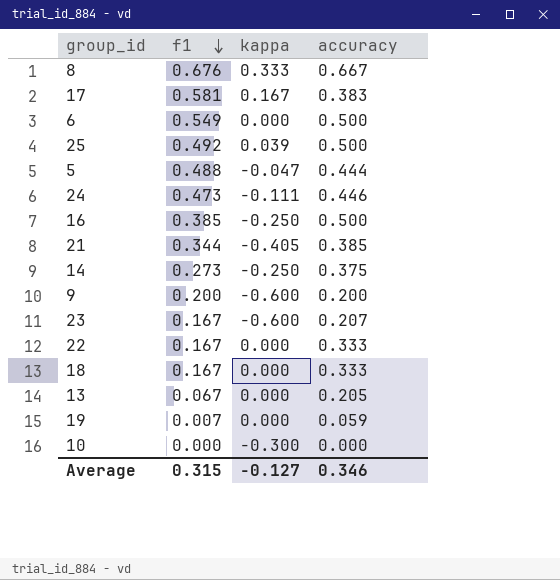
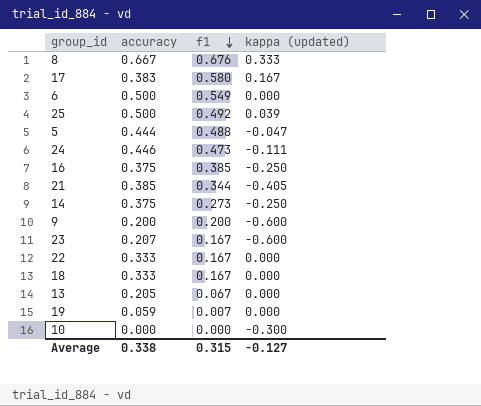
column accuracy | position: 4 -> 2
column name: kappa -> kappa (updated)
17 | f1: 0.581 -> 0.580
16 | accuracy: 0.500 -> 0.375
Average | accuracy: 0.346 -> 0.338

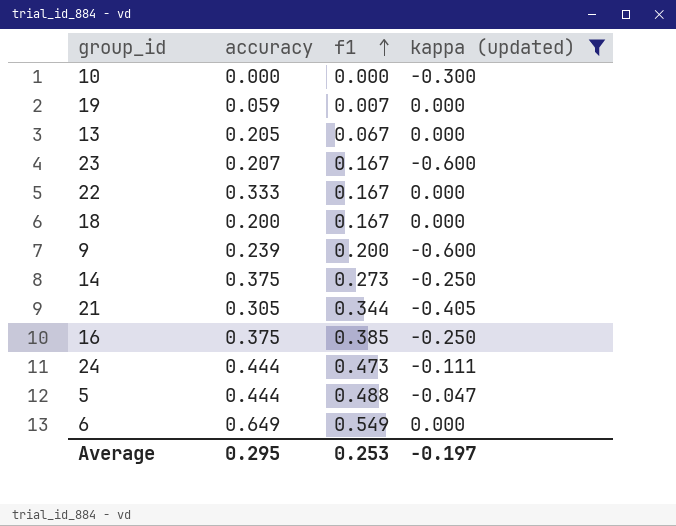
filter: none -> kappa (updated) <= 0.000
row order: f1 descending -> f1 ascending
18 | accuracy: 0.333 -> 0.200
9 | accuracy: 0.200 -> 0.239
21 | accuracy: 0.385 -> 0.305
24 | accuracy: 0.446 -> 0.444
6 | accuracy: 0.500 -> 0.649
Average | accuracy: 0.338 -> 0.295
Average | f1: 0.315 -> 0.253
Average | kappa (updated): -0.127 -> -0.197

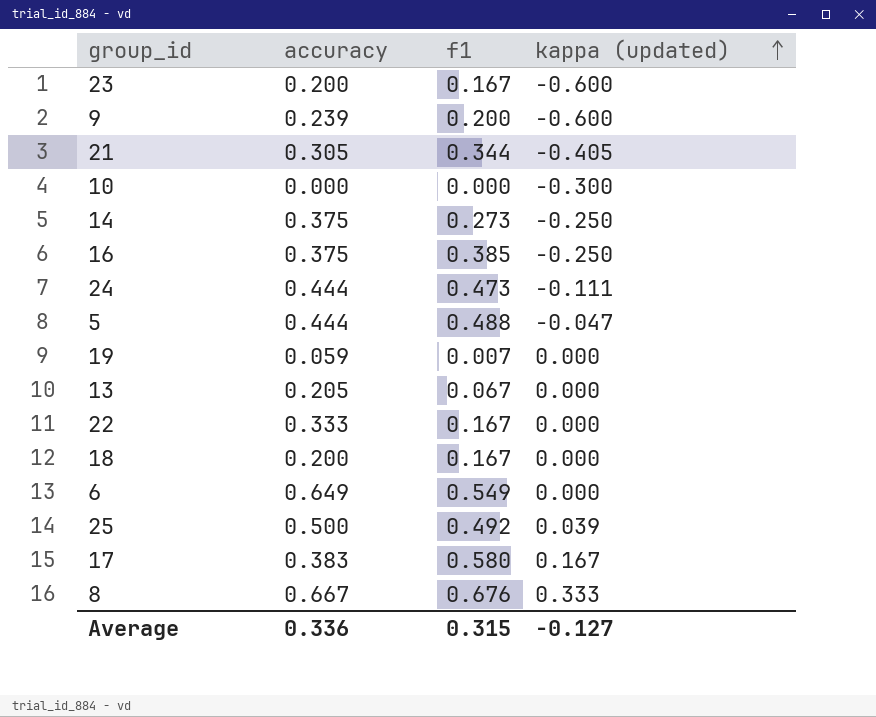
filter: kappa (updated) <= 0.000 -> none
row order: f1 ascending -> kappa (updated) ascending
23 | accuracy: 0.207 -> 0.200
Average | accuracy: 0.295 -> 0.336
Average | f1: 0.253 -> 0.315
Average | kappa (updated): -0.197 -> -0.127

